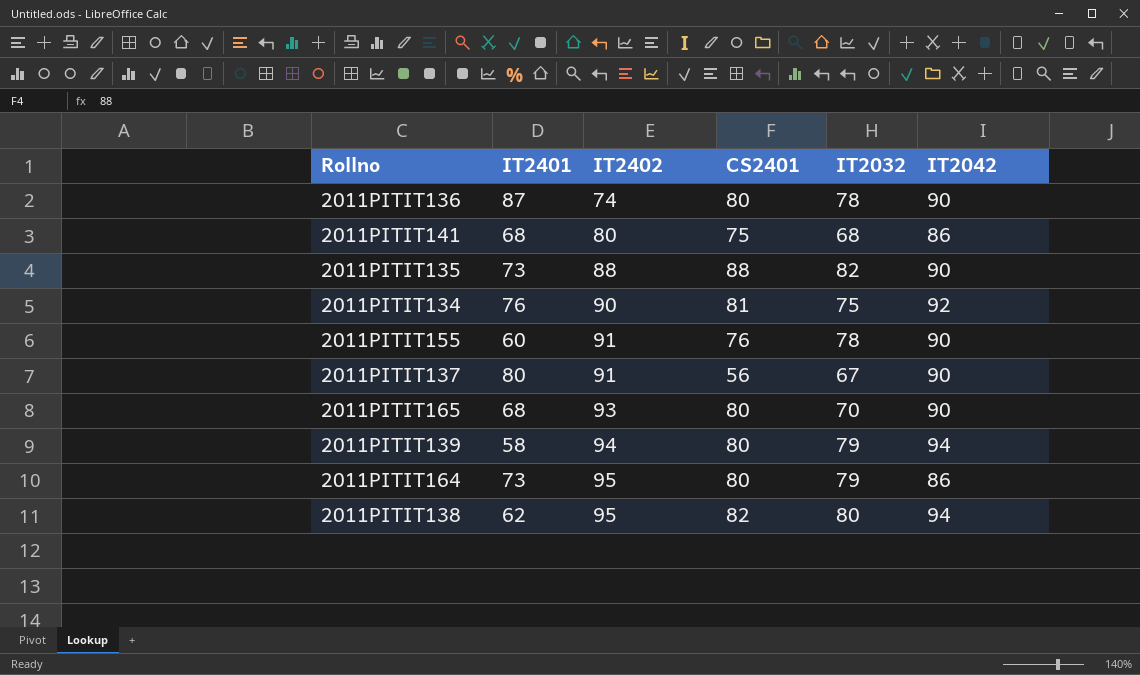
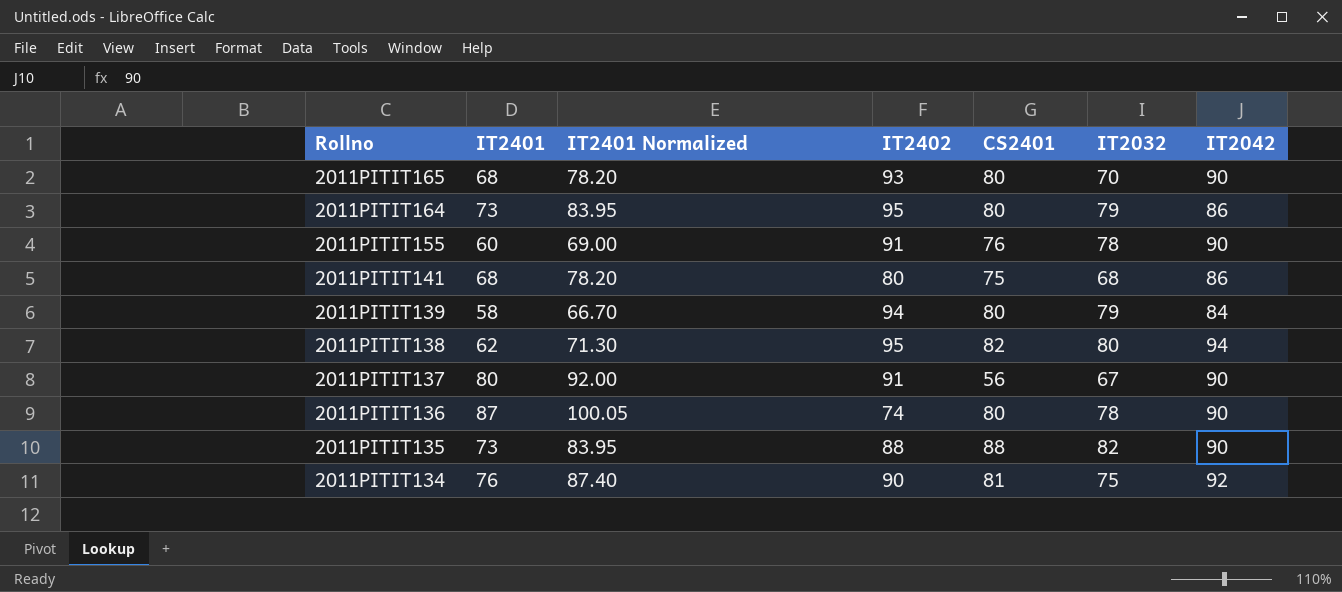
row order: IT2402 ascending -> Rollno descending
column IT2401 Normalized | formula: none -> [IT2401] * 1.15
2011PITIT139 | IT2042: 94 -> 84

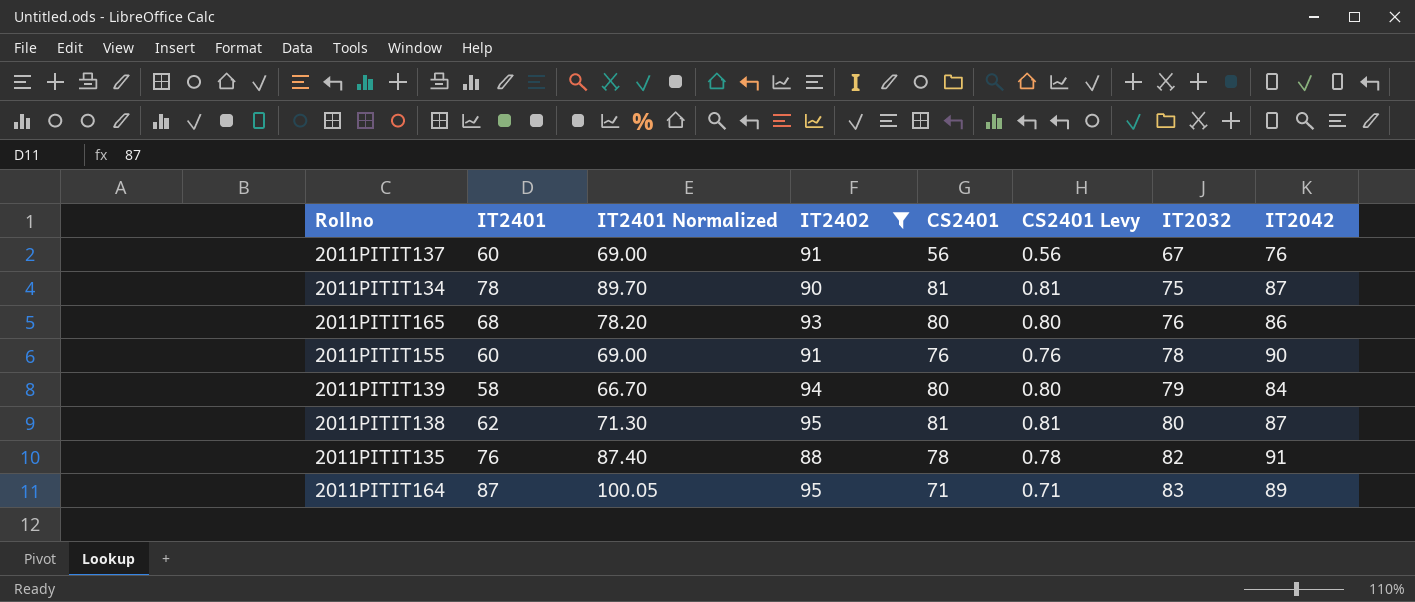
filter: none -> IT2402 >= 88
row order: Rollno descending -> IT2032 ascending
column CS2401 Levy | formula: none -> [CS2401] * 0.01
2011PITIT137 | IT2401: 80 -> 60
2011PITIT137 | IT2401 Normalized: 92.00 -> 69.00
2011PITIT137 | IT2042: 90 -> 76
2011PITIT134 | IT2401: 76 -> 78
2011PITIT134 | IT2401 Normalized: 87.40 -> 89.70
2011PITIT134 | IT2042: 92 -> 87
2011PITIT165 | IT2032: 70 -> 76
2011PITIT165 | IT2042: 90 -> 86
2011PITIT138 | CS2401: 82 -> 81
2011PITIT138 | IT2042: 94 -> 87
2011PITIT135 | IT2401: 73 -> 76
2011PITIT135 | IT2401 Normalized: 83.95 -> 87.40
2011PITIT135 | CS2401: 88 -> 78
2011PITIT135 | IT2042: 90 -> 91
2011PITIT164 | IT2401: 73 -> 87
2011PITIT164 | IT2401 Normalized: 83.95 -> 100.05
2011PITIT164 | CS2401: 80 -> 71
2011PITIT164 | IT2032: 79 -> 83
2011PITIT164 | IT2042: 86 -> 89

